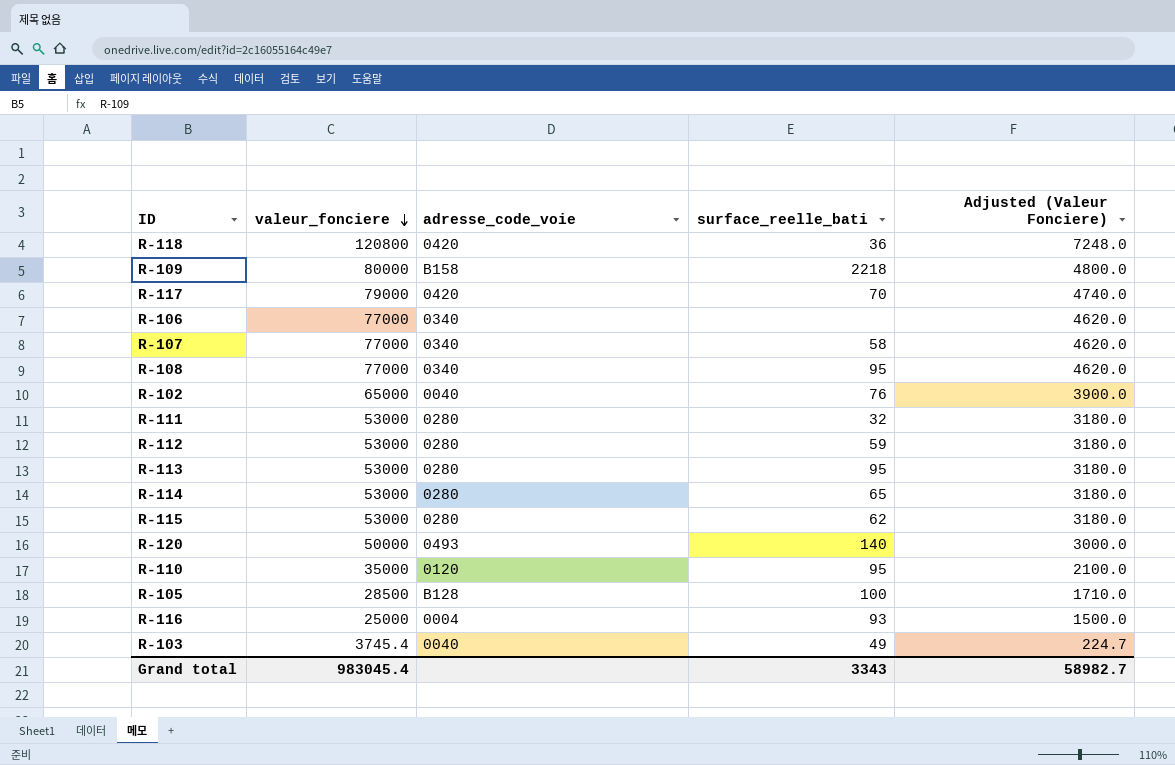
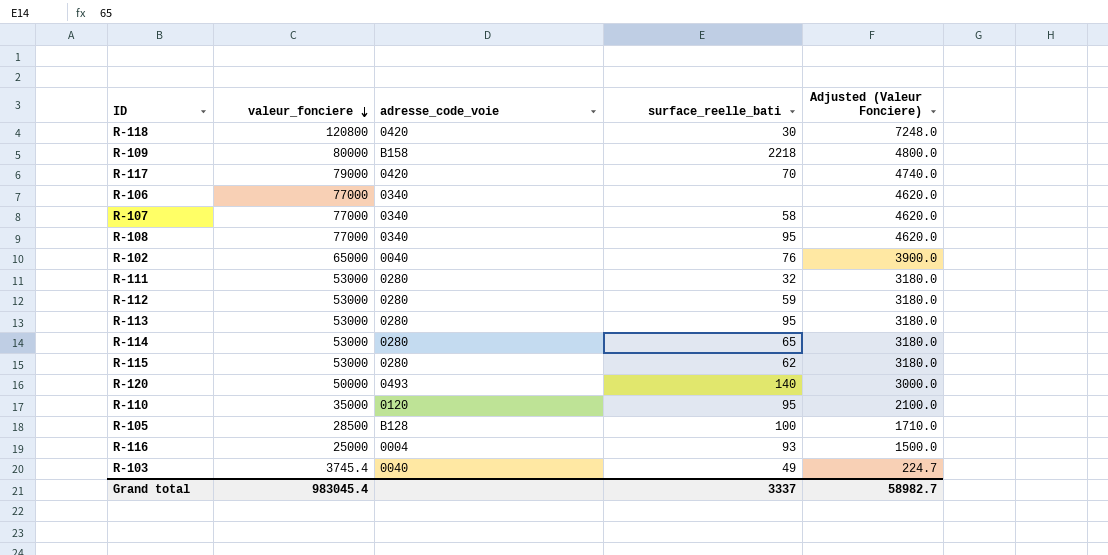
R-118 | surface_reelle_bati: 36 -> 30
Grand total | surface_reelle_bati: 3343 -> 3337

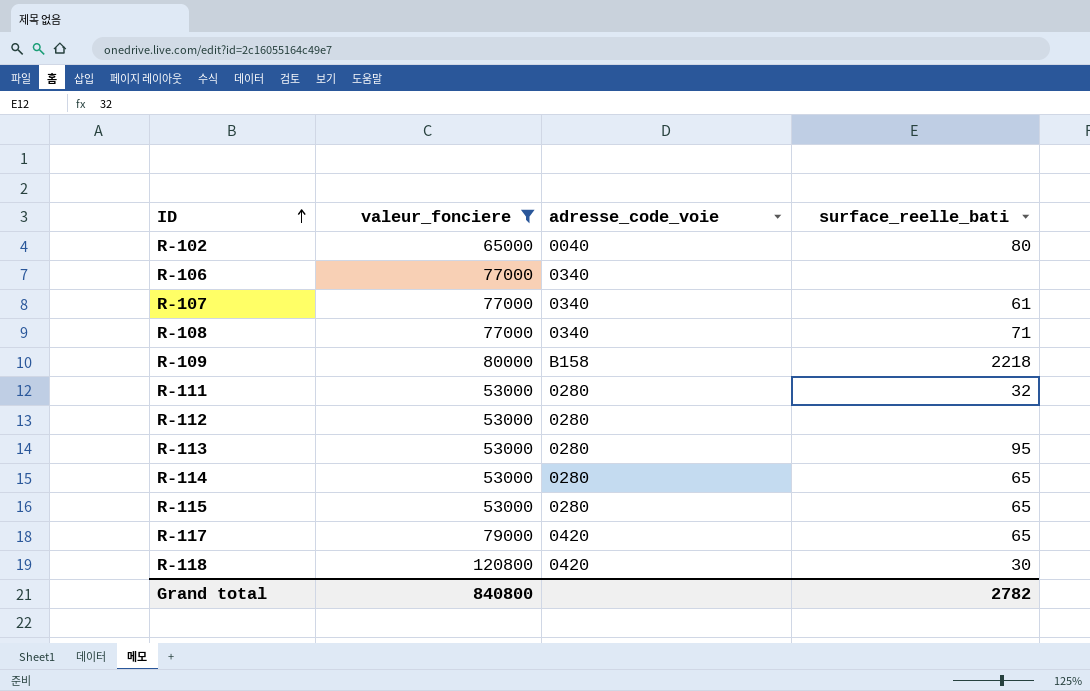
filter: none -> valeur_fonciere >= 53000
row order: valeur_fonciere descending -> ID ascending
column Adjusted (Valeur Fonciere) | formula: [valeur_fonciere] * 0.06 -> none
R-102 | surface_reelle_bati: 76 -> 80
R-107 | surface_reelle_bati: 58 -> 61
R-108 | surface_reelle_bati: 95 -> 71
R-112 | surface_reelle_bati: 59 -> none
R-115 | surface_reelle_bati: 62 -> 65
R-117 | surface_reelle_bati: 70 -> 65
Grand total | valeur_fonciere: 983045.4 -> 840800
Grand total | surface_reelle_bati: 3337 -> 2782

